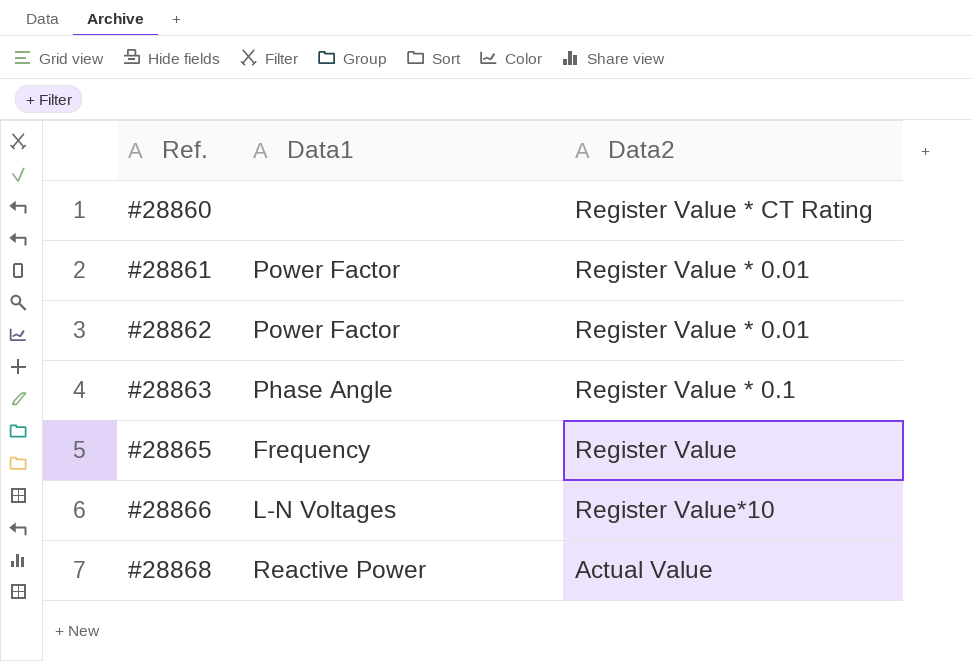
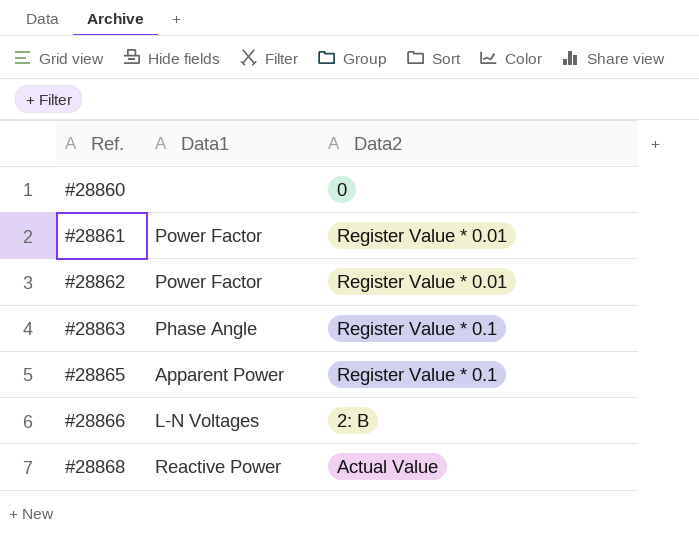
#28860 | Data2: Register Value * CT Rating -> 0
#28865 | Data1: Frequency -> Apparent Power
#28865 | Data2: Register Value -> Register Value * 0.1
#28866 | Data2: Register Value*10 -> 2: B

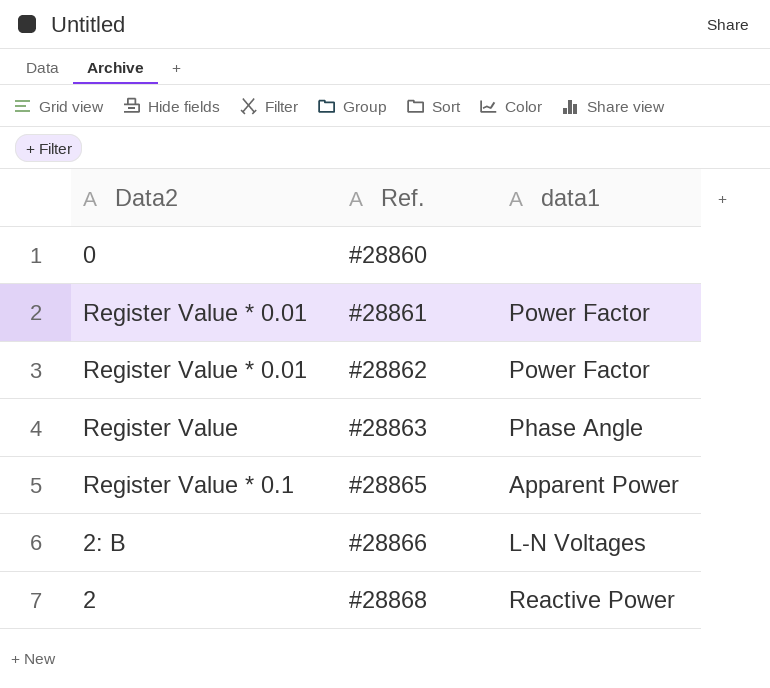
column Data2 | position: 3 -> 1
column name: Data1 -> data1
#28863 | Data2: Register Value * 0.1 -> Register Value
#28868 | Data2: Actual Value -> 2

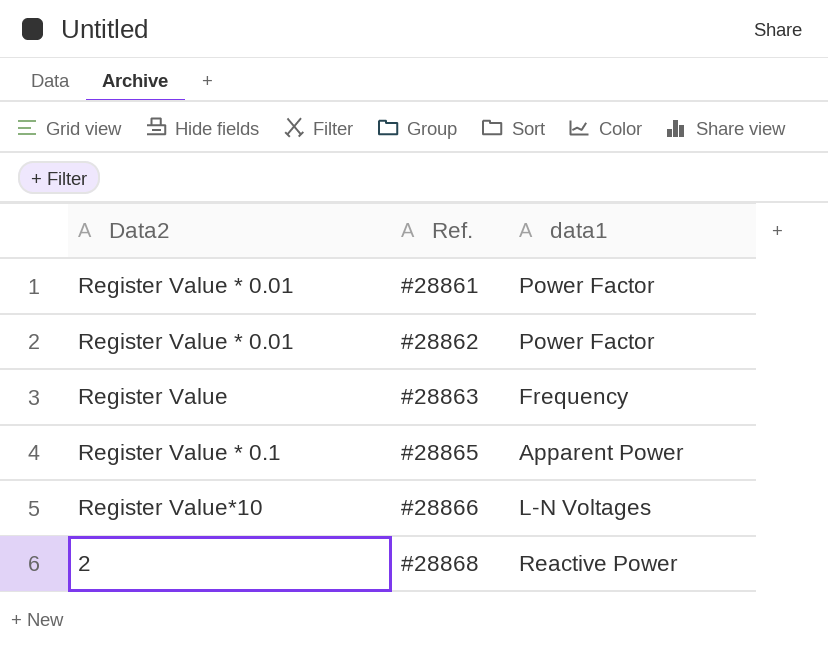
row #28860: 0 | none -> none
#28863 | data1: Phase Angle -> Frequency
#28866 | Data2: 2: B -> Register Value*10

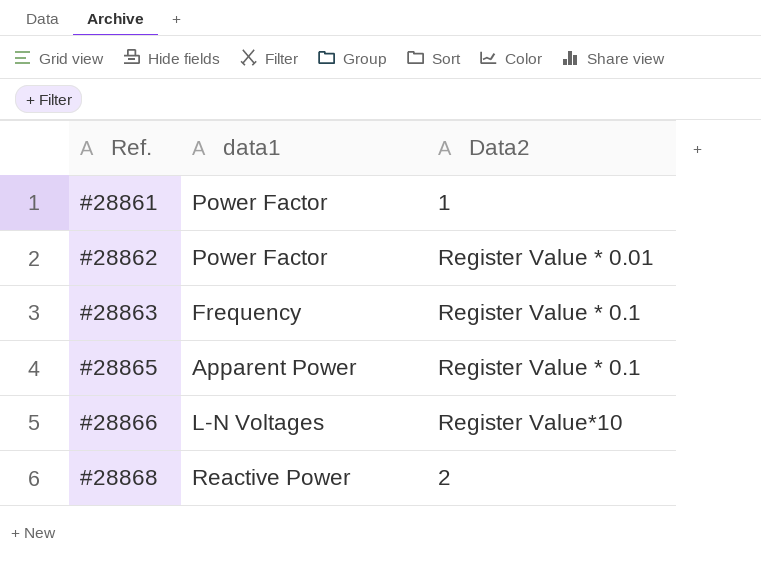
column Data2 | position: 1 -> 3
#28861 | Data2: Register Value * 0.01 -> 1
#28863 | Data2: Register Value -> Register Value * 0.1

